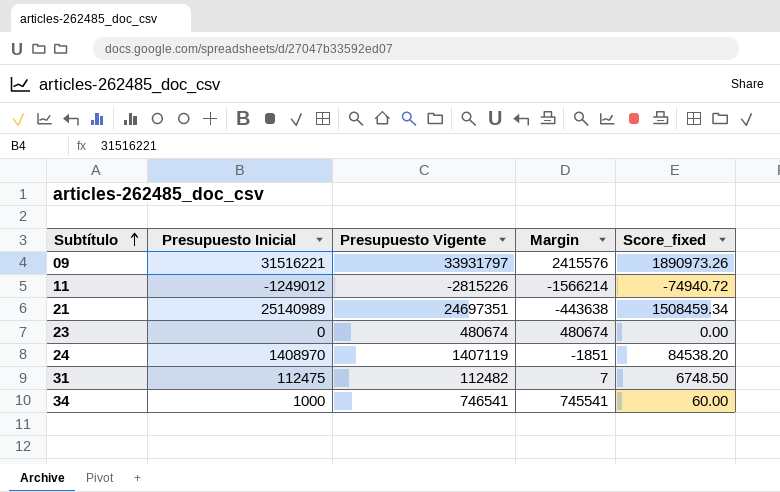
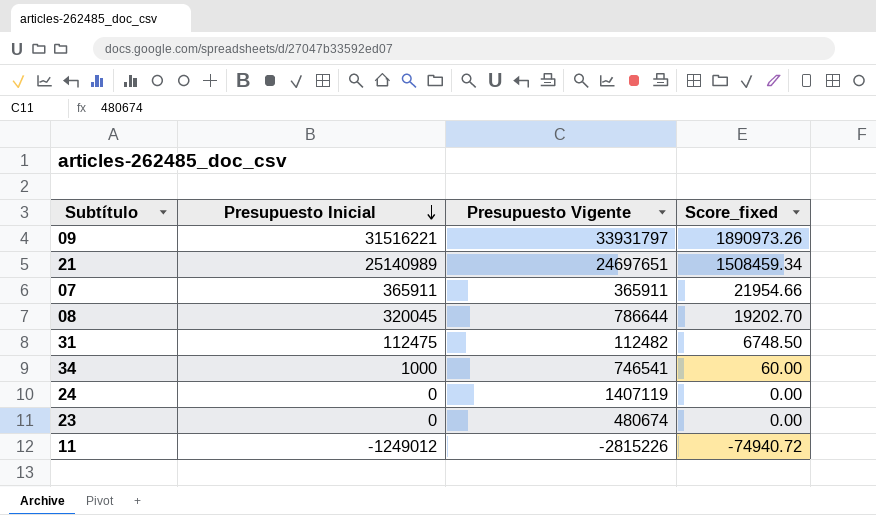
row order: Subtítulo ascending -> Presupuesto Inicial descending
column Margin | formula: [Presupuesto Vigente] - [Presupuesto Inicial] -> none
21 | Presupuesto Vigente: 24697351 -> 24697651
row 07: none -> 365911 | 365911 | 21954.66
row 08: none -> 320045 | 786644 | 19202.70
24 | Presupuesto Inicial: 1408970 -> 0
24 | Score_fixed: 84538.20 -> 0.00

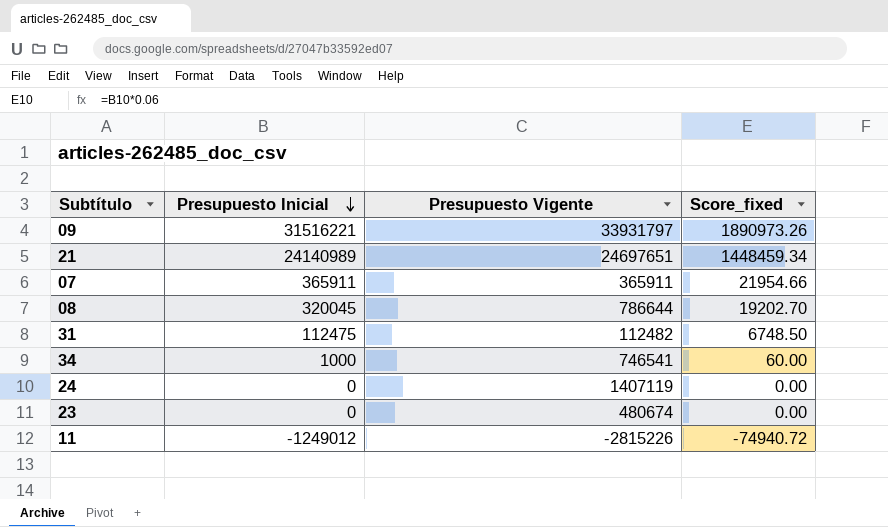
21 | Presupuesto Inicial: 25140989 -> 24140989
21 | Score_fixed: 1508459.34 -> 1448459.34

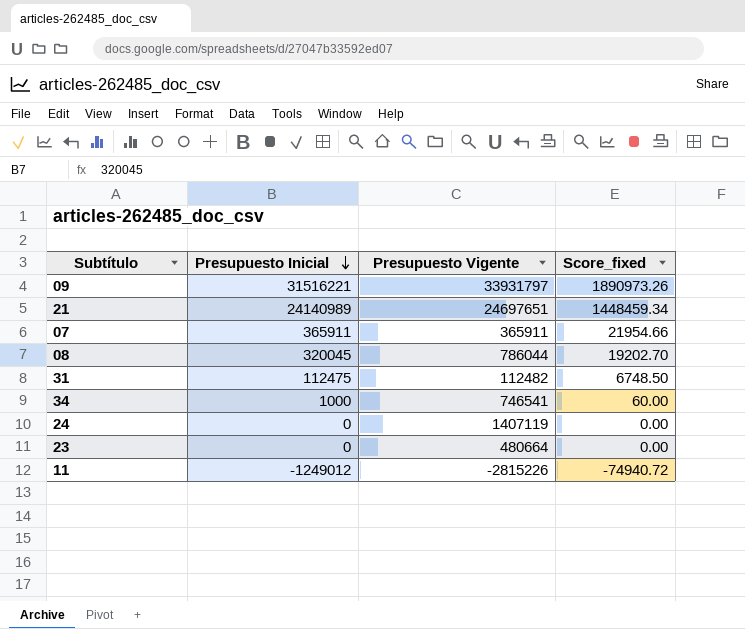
08 | Presupuesto Vigente: 786644 -> 786044
23 | Presupuesto Vigente: 480674 -> 480664

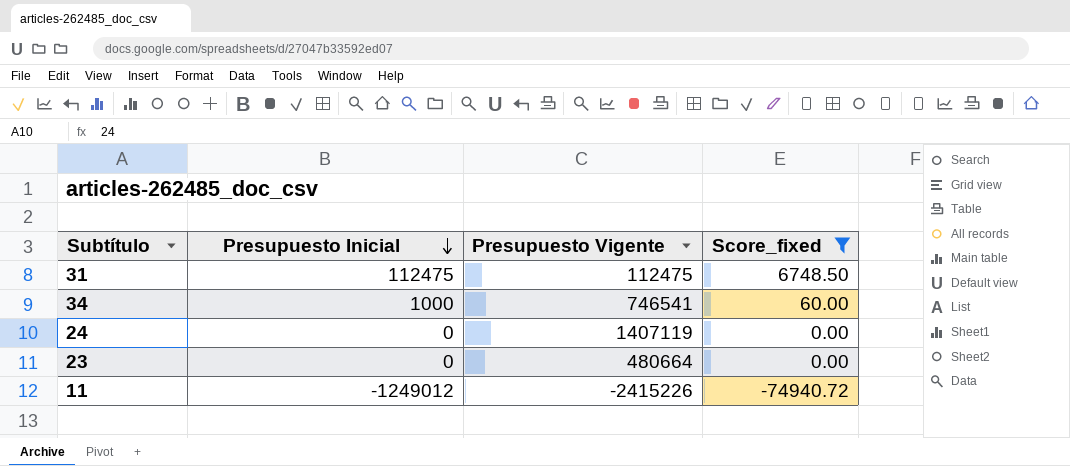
filter: none -> Score_fixed <= 6748.50
31 | Presupuesto Vigente: 112482 -> 112475
11 | Presupuesto Vigente: -2815226 -> -2415226

